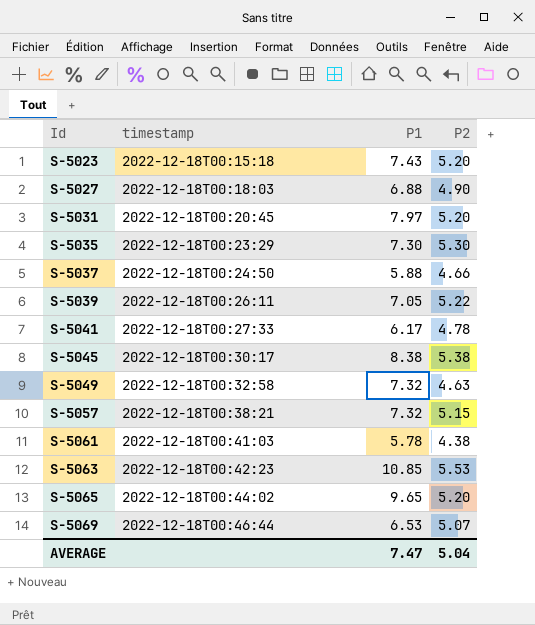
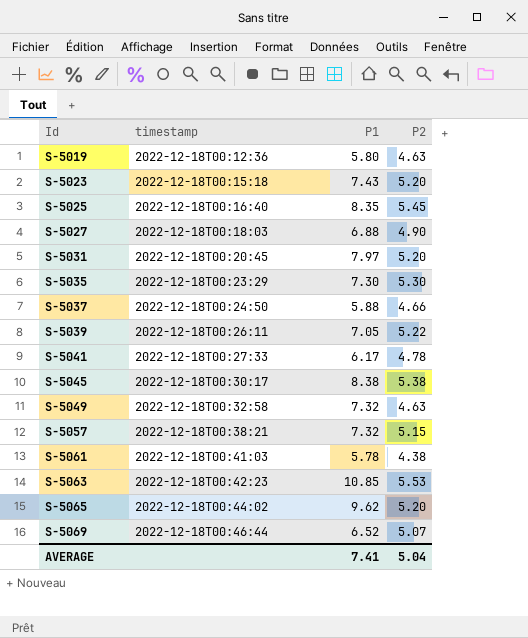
row S-5019: none -> 2022-12-18T00:12:36 | 5.80 | 4.63
row S-5025: none -> 2022-12-18T00:16:40 | 8.35 | 5.45
S-5065 | P1: 9.65 -> 9.62
S-5069 | P1: 6.53 -> 6.52
AVERAGE | P1: 7.47 -> 7.41

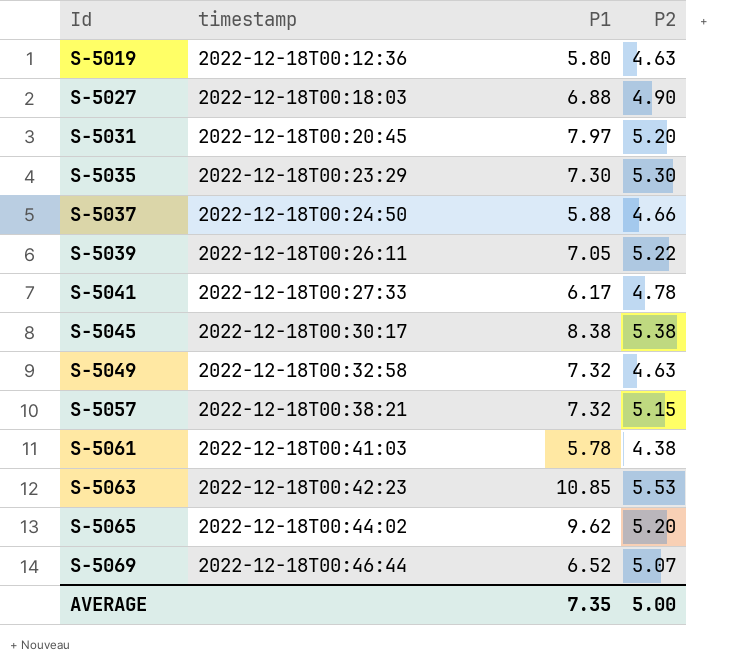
row S-5023: 2022-12-18T00:15:18 | 7.43 | 5.20 -> none
row S-5025: 2022-12-18T00:16:40 | 8.35 | 5.45 -> none
AVERAGE | P1: 7.41 -> 7.35
AVERAGE | P2: 5.04 -> 5.00

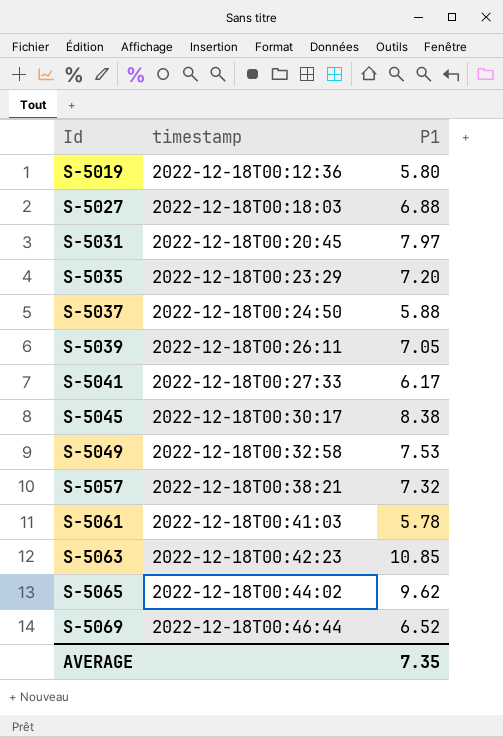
column P2 | position: 4 -> none
S-5035 | P1: 7.30 -> 7.20
S-5049 | P1: 7.32 -> 7.53

